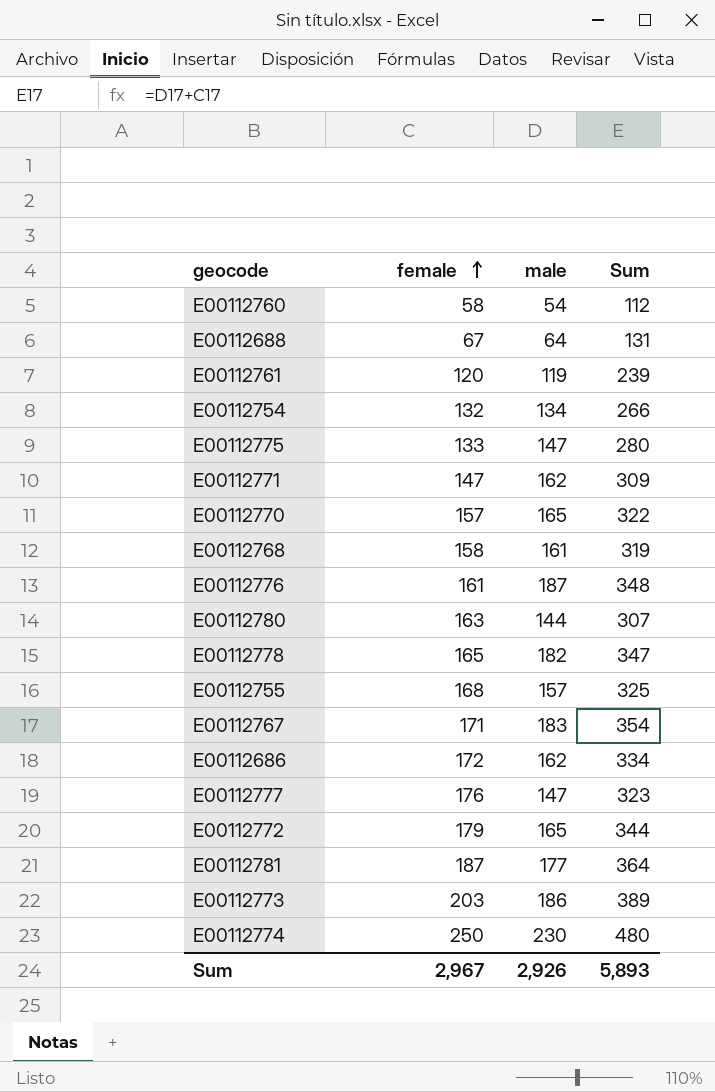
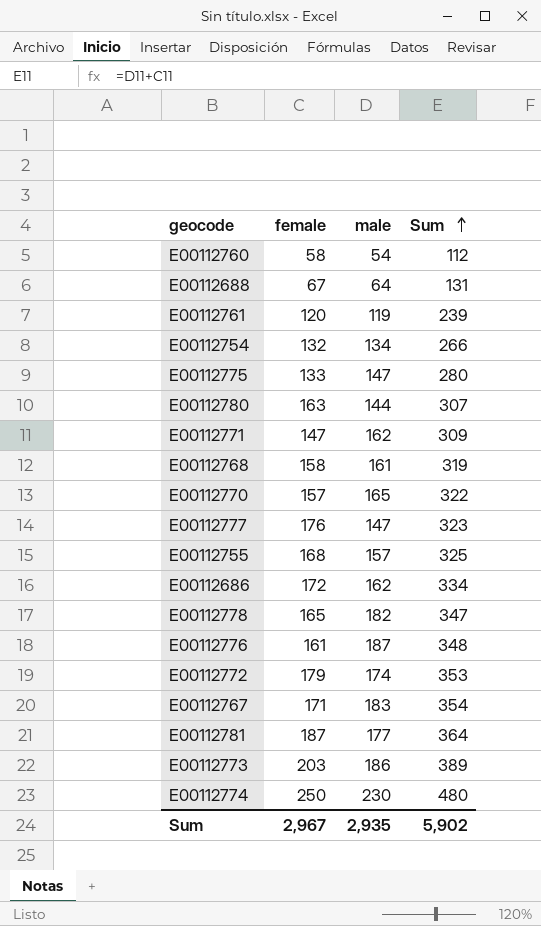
row order: female ascending -> Sum ascending
E00112772 | male: 165 -> 174
E00112772 | Sum: 344 -> 353
Sum | male: 2,926 -> 2,935
Sum | Sum: 5,893 -> 5,902

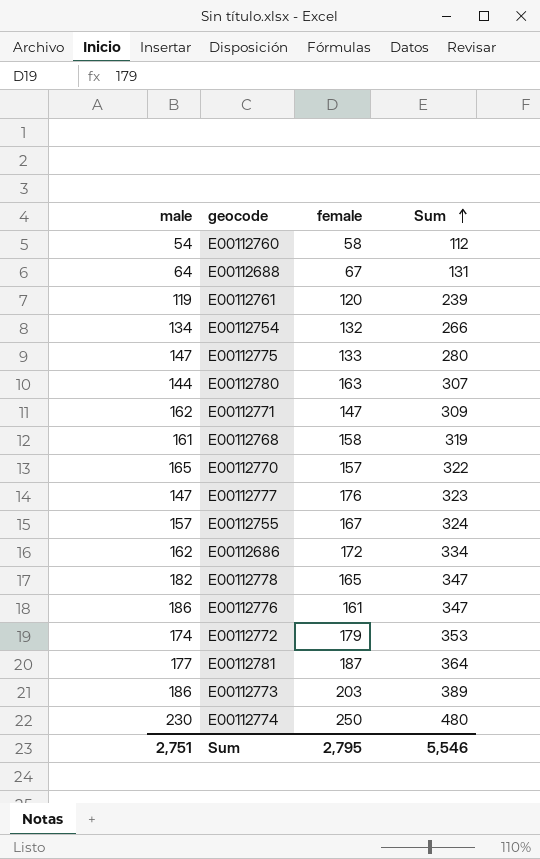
column male | position: 3 -> 1
row E00112767: 171 | 183 | 354 -> none
E00112755 | female: 168 -> 167
E00112755 | Sum: 325 -> 324
E00112776 | male: 187 -> 186
E00112776 | Sum: 348 -> 347
Sum | male: 2,935 -> 2,751
Sum | female: 2,967 -> 2,795
Sum | Sum: 5,902 -> 5,546

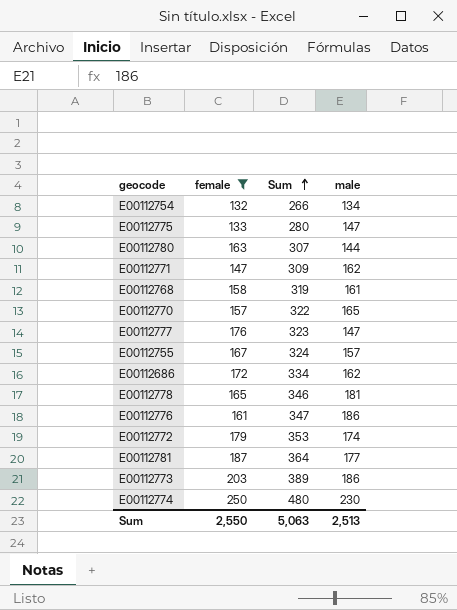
filter: none -> female >= 132
column male | position: 1 -> 4
E00112778 | Sum: 347 -> 346
E00112778 | male: 182 -> 181
Sum | female: 2,795 -> 2,550
Sum | Sum: 5,546 -> 5,063
Sum | male: 2,751 -> 2,513

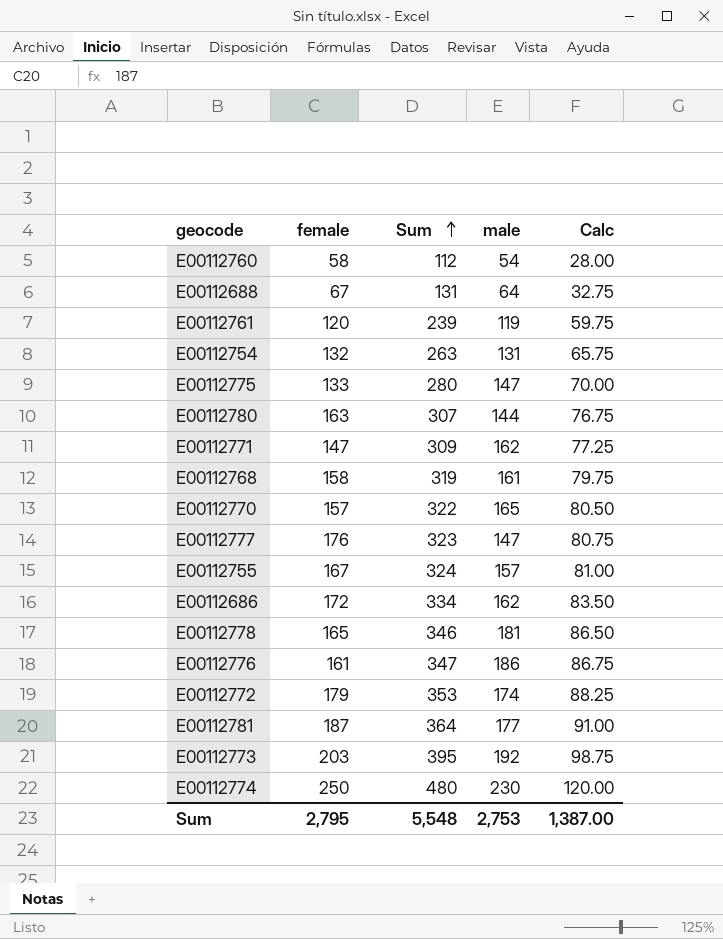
filter: female >= 132 -> none
column Calc | formula: none -> [Sum] * 0.25
E00112754 | Sum: 266 -> 263
E00112754 | male: 134 -> 131
E00112773 | Sum: 389 -> 395
E00112773 | male: 186 -> 192
Sum | female: 2,550 -> 2,795
Sum | Sum: 5,063 -> 5,548
Sum | male: 2,513 -> 2,753

